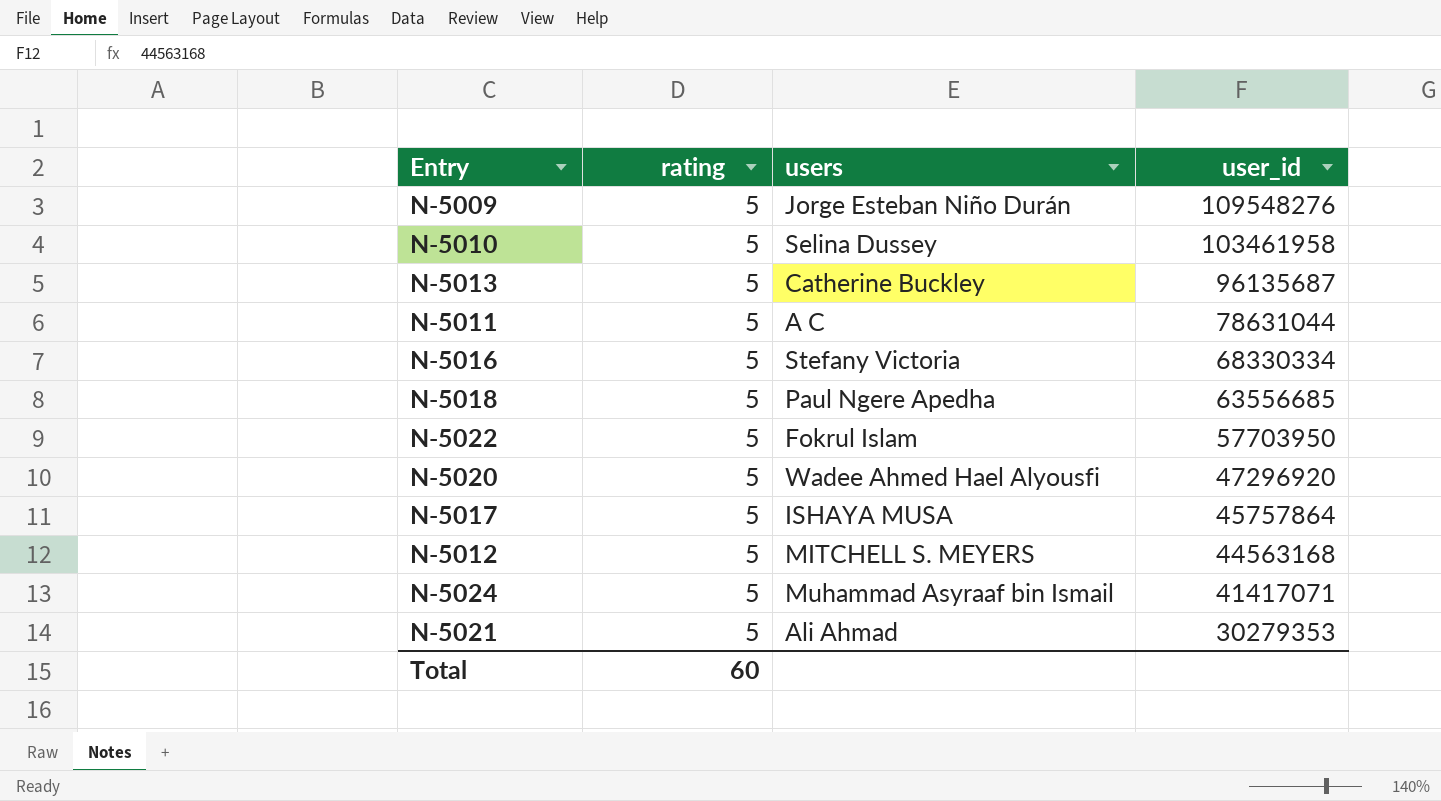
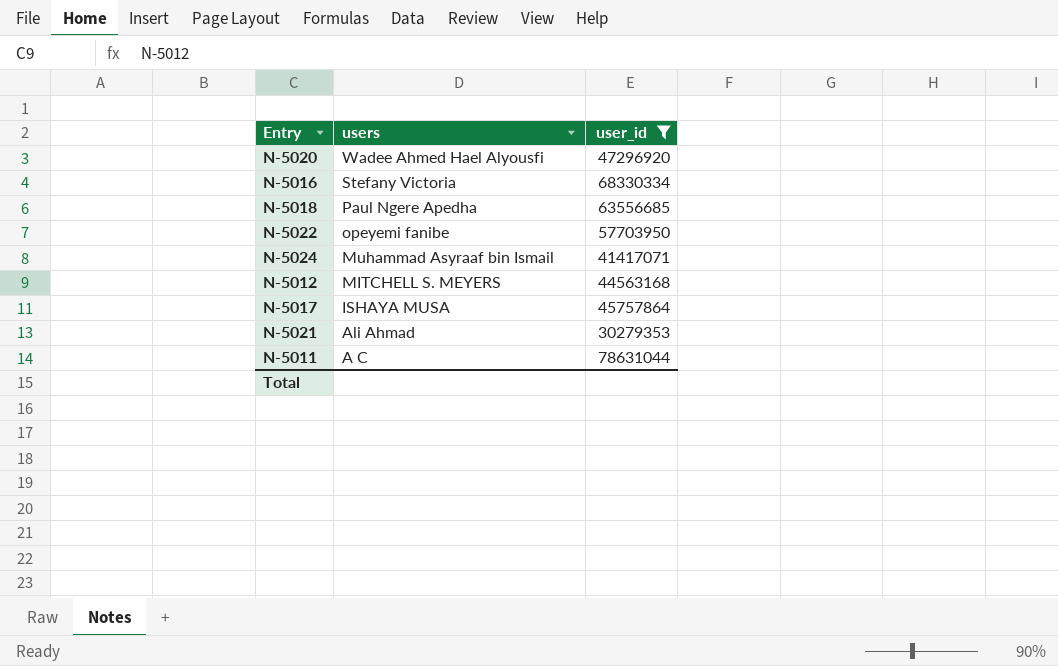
filter: none -> user_id <= 78631044
row order: user_id descending -> users descending
column rating | position: 2 -> none
N-5022 | users: Fokrul Islam -> opeyemi fanibe

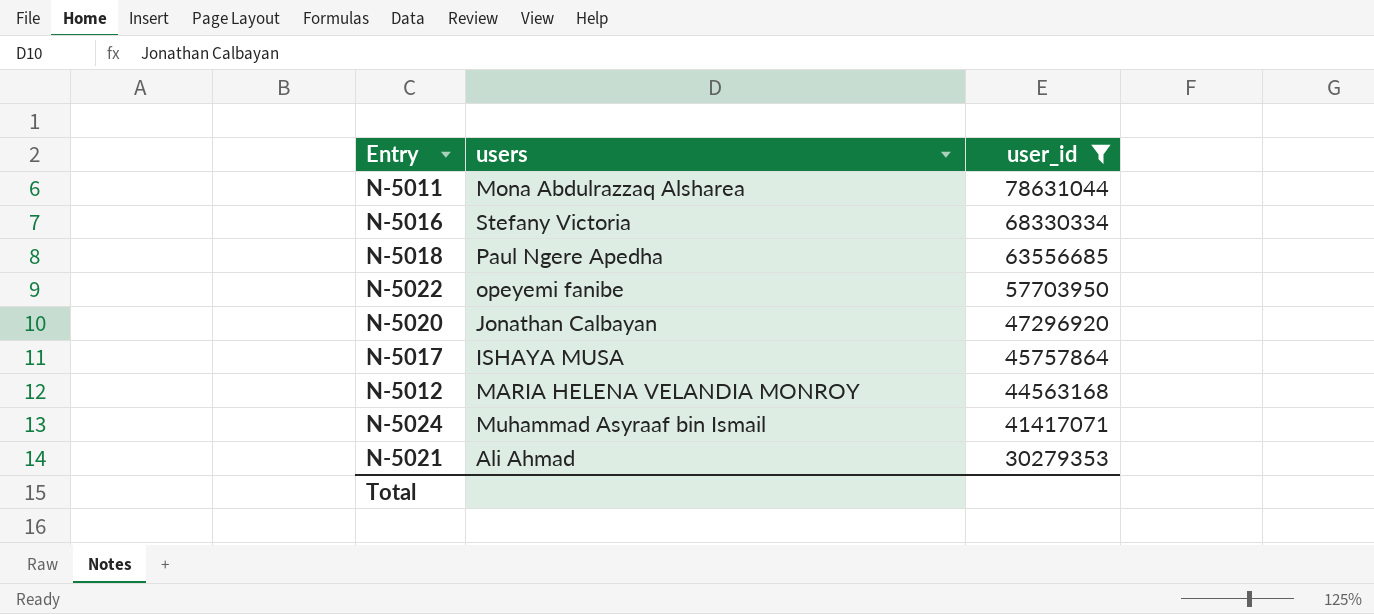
row order: users descending -> user_id descending
N-5011 | users: A C -> Mona Abdulrazzaq Alsharea
N-5020 | users: Wadee Ahmed Hael Alyousfi -> Jonathan Calbayan
N-5012 | users: MITCHELL S. MEYERS -> MARIA HELENA VELANDIA MONROY

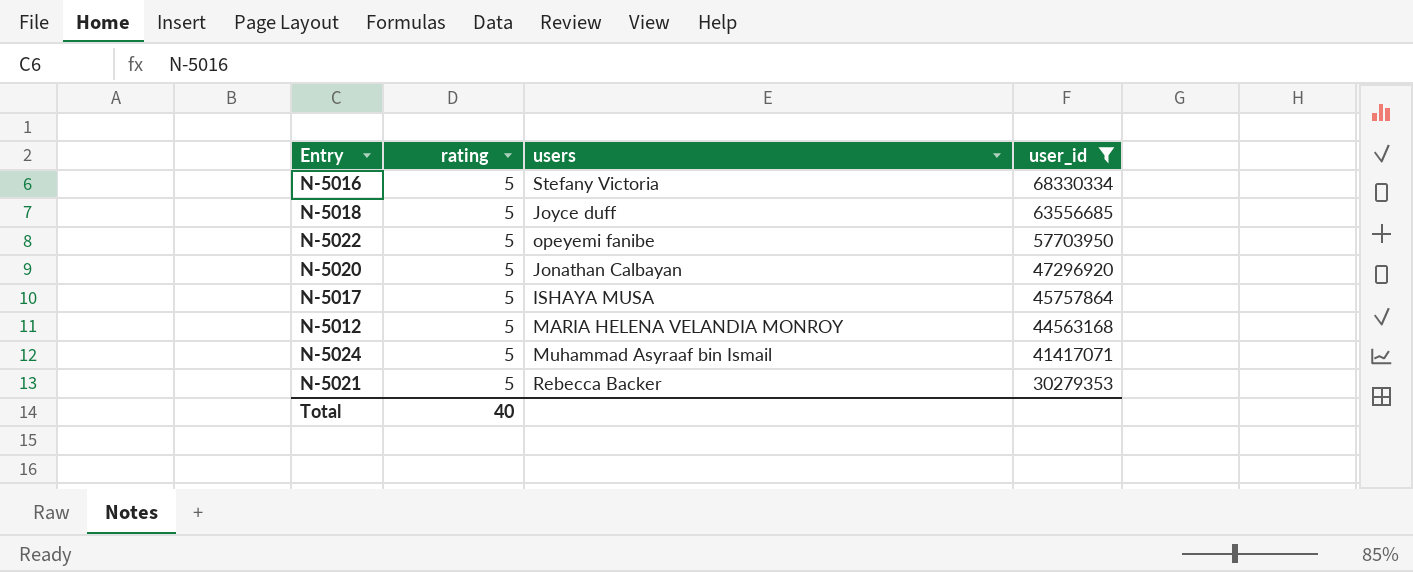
column rating | position: none -> 2
row N-5011: Mona Abdulrazzaq Alsharea | 78631044 -> none
N-5018 | users: Paul Ngere Apedha -> Joyce duff
N-5021 | users: Ali Ahmad -> Rebecca Backer

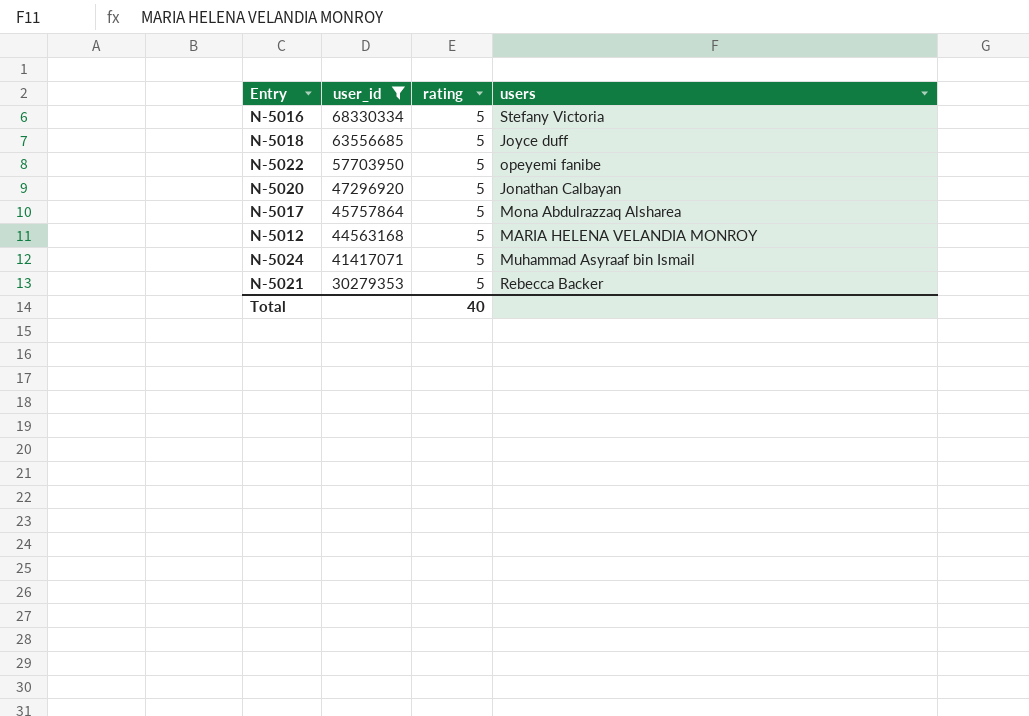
column user_id | position: 4 -> 2
N-5017 | users: ISHAYA MUSA -> Mona Abdulrazzaq Alsharea

